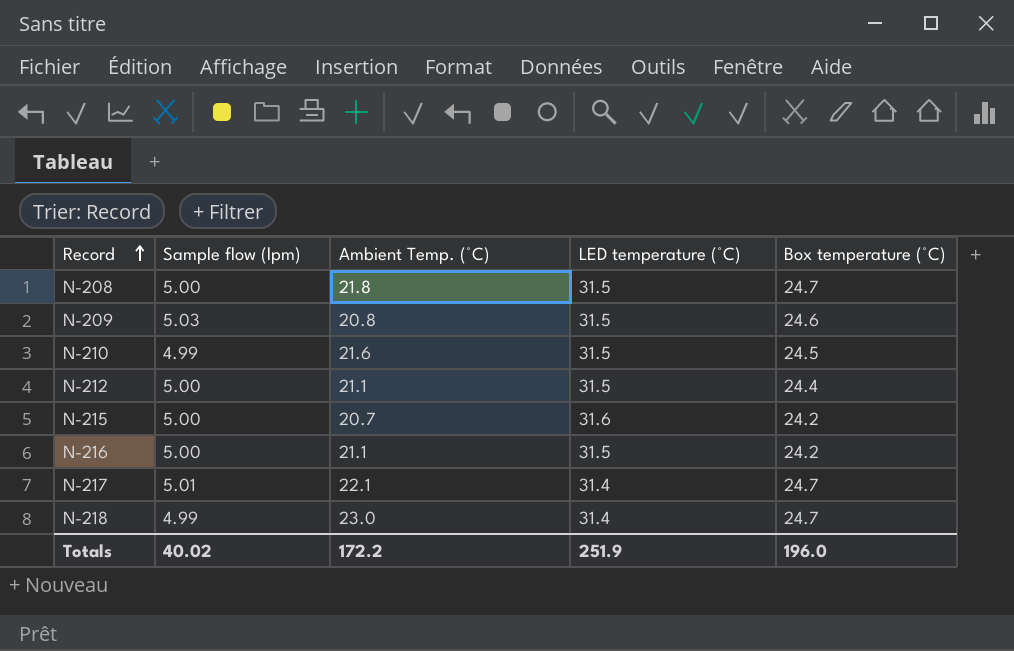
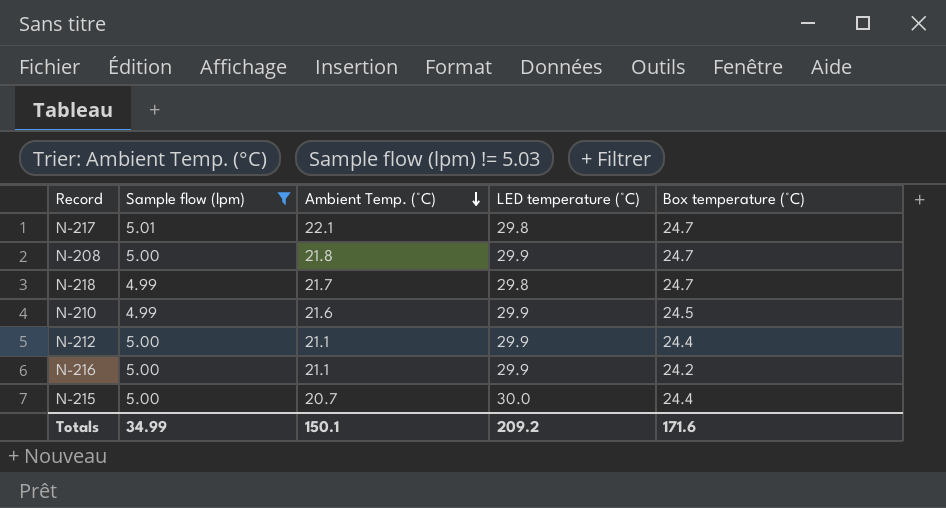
filter: none -> Sample flow (lpm) != 5.03
row order: Record ascending -> Ambient Temp. (°C) descending
N-217 | LED temperature (°C): 31.4 -> 29.8
N-208 | LED temperature (°C): 31.5 -> 29.9
N-218 | Ambient Temp. (°C): 23.0 -> 21.7
N-218 | LED temperature (°C): 31.4 -> 29.8
N-210 | LED temperature (°C): 31.5 -> 29.9
N-212 | LED temperature (°C): 31.5 -> 29.9
N-216 | LED temperature (°C): 31.5 -> 29.9
N-215 | LED temperature (°C): 31.6 -> 30.0
N-215 | Box temperature (°C): 24.2 -> 24.4
Totals | Sample flow (lpm): 40.02 -> 34.99
Totals | Ambient Temp. (°C): 172.2 -> 150.1
Totals | LED temperature (°C): 251.9 -> 209.2
Totals | Box temperature (°C): 196.0 -> 171.6

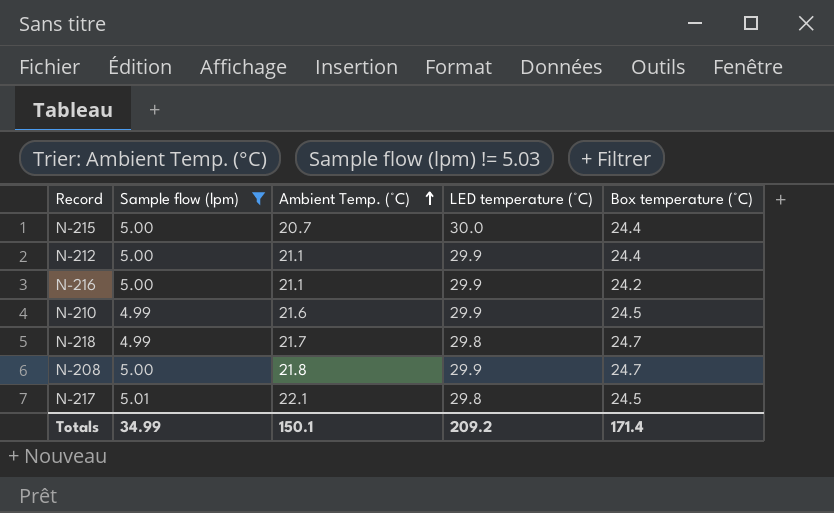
row order: Ambient Temp. (°C) descending -> Ambient Temp. (°C) ascending
N-217 | Box temperature (°C): 24.7 -> 24.5
Totals | Box temperature (°C): 171.6 -> 171.4

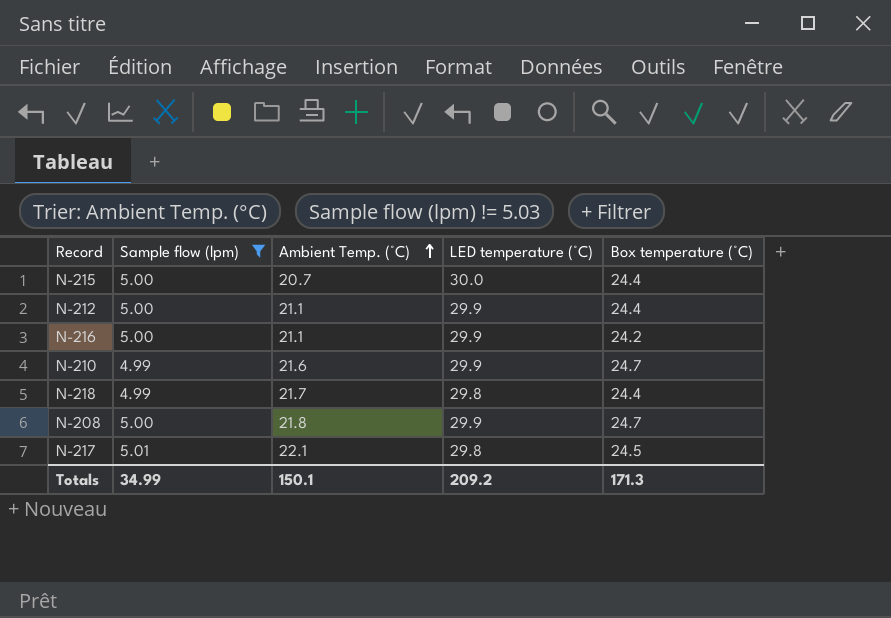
N-210 | Box temperature (°C): 24.5 -> 24.7
N-218 | Box temperature (°C): 24.7 -> 24.4
Totals | Box temperature (°C): 171.4 -> 171.3

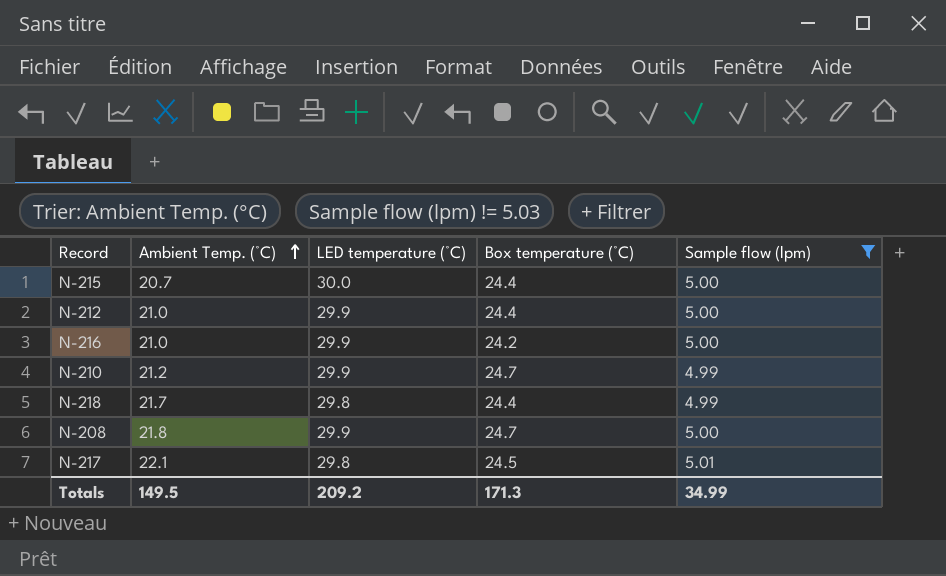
column Sample flow (lpm) | position: 2 -> 5
N-212 | Ambient Temp. (°C): 21.1 -> 21.0
N-216 | Ambient Temp. (°C): 21.1 -> 21.0
N-210 | Ambient Temp. (°C): 21.6 -> 21.2
Totals | Ambient Temp. (°C): 150.1 -> 149.5

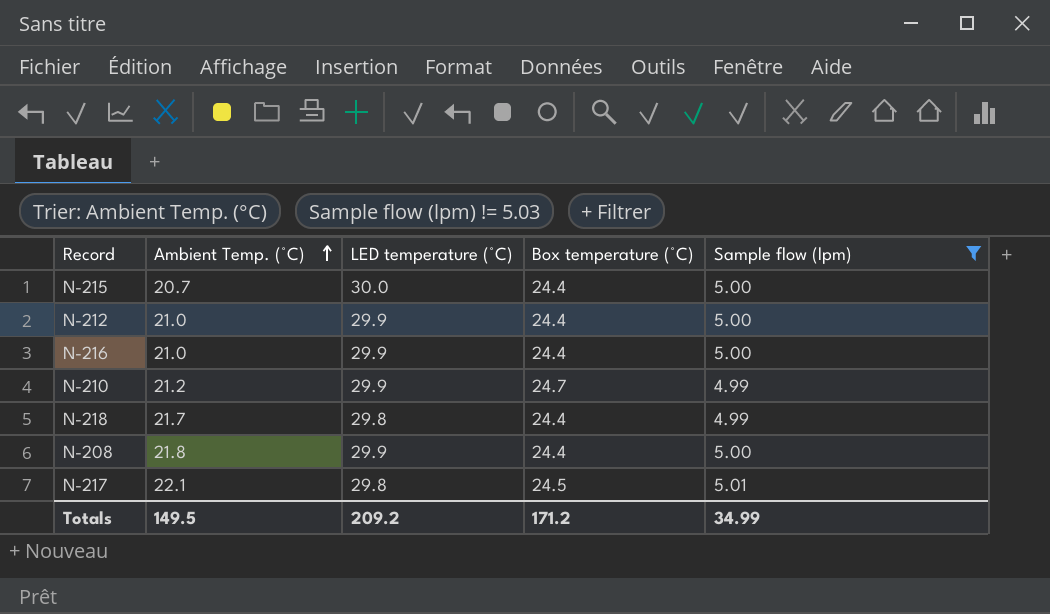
N-216 | Box temperature (°C): 24.2 -> 24.4
N-208 | Box temperature (°C): 24.7 -> 24.4
Totals | Box temperature (°C): 171.3 -> 171.2

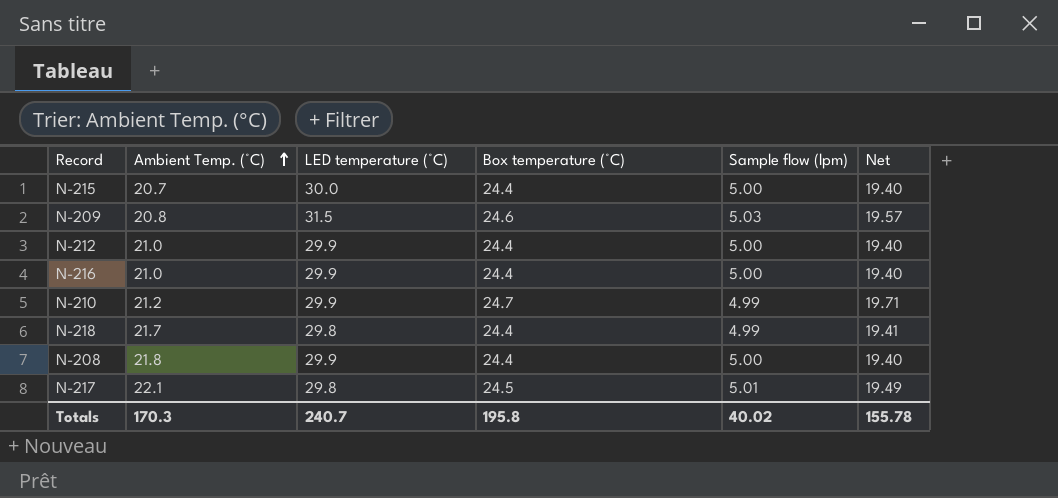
filter: Sample flow (lpm) != 5.03 -> none
column Net | formula: none -> [Box temperature (°C)] - [Sample flow (lpm)]
Totals | Ambient Temp. (°C): 149.5 -> 170.3
Totals | LED temperature (°C): 209.2 -> 240.7
Totals | Box temperature (°C): 171.2 -> 195.8
Totals | Sample flow (lpm): 34.99 -> 40.02

